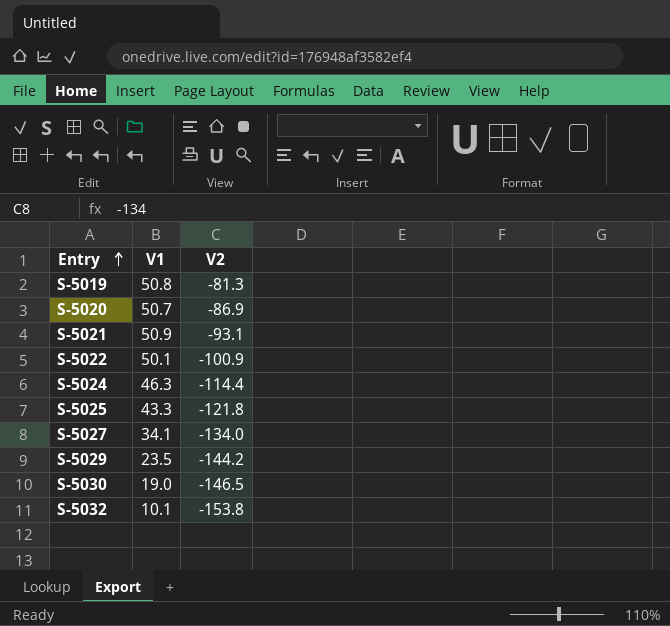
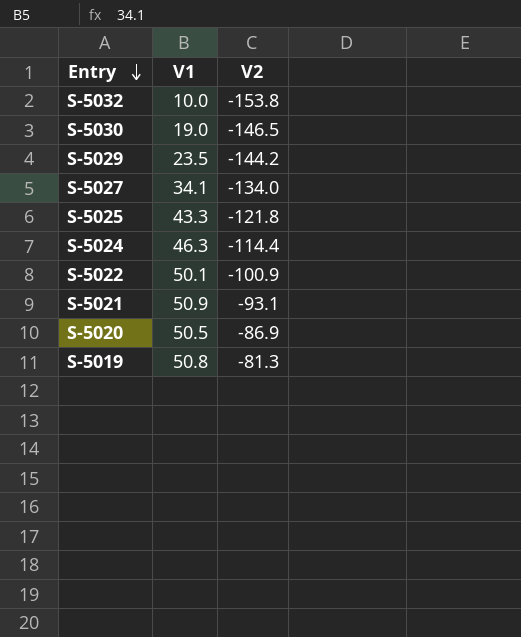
row order: Entry ascending -> Entry descending
S-5032 | V1: 10.1 -> 10.0
S-5020 | V1: 50.7 -> 50.5

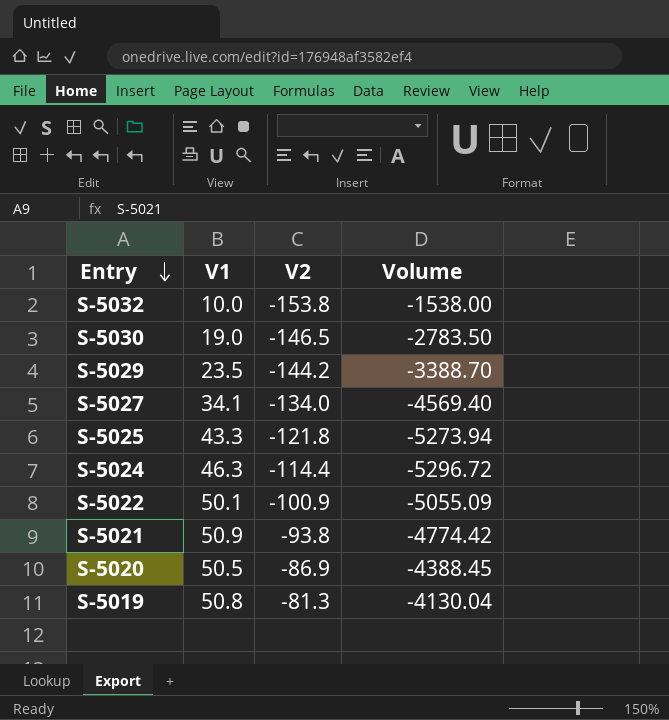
column Volume | formula: none -> [V1] * [V2]
S-5021 | V2: -93.1 -> -93.8

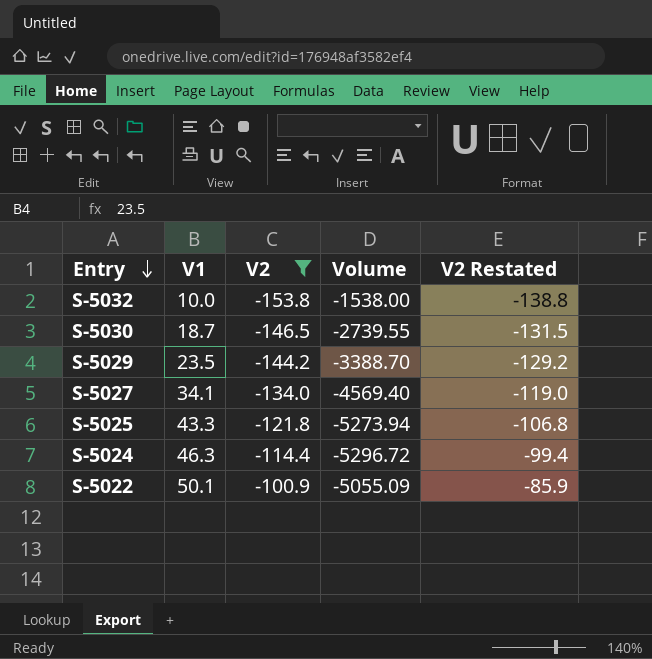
filter: none -> V2 <= -100.9
column V2 Restated | formula: none -> [V2] + 15
S-5030 | V1: 19.0 -> 18.7
S-5030 | Volume: -2783.50 -> -2739.55

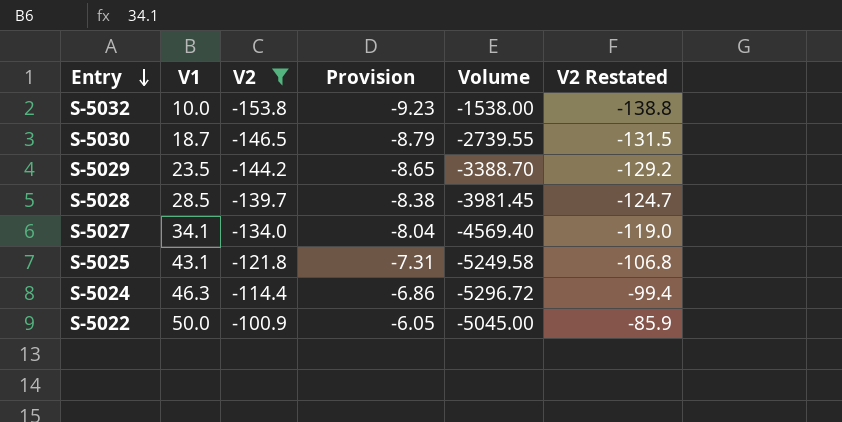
column Provision | formula: none -> [V2] * 0.06
row S-5028: none -> 28.5 | -139.7 | -8.38 | -3981.45 | -124.7
S-5025 | V1: 43.3 -> 43.1
S-5025 | Volume: -5273.94 -> -5249.58
S-5022 | V1: 50.1 -> 50.0
S-5022 | Volume: -5055.09 -> -5045.00

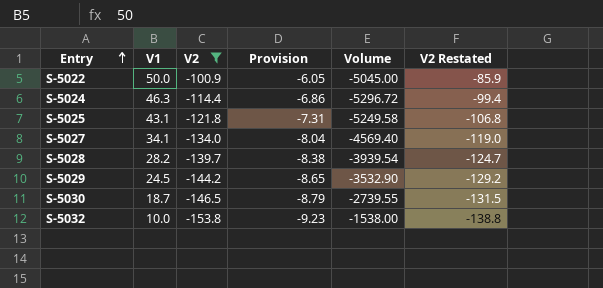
row order: Entry descending -> Entry ascending
S-5028 | V1: 28.5 -> 28.2
S-5028 | Volume: -3981.45 -> -3939.54
S-5029 | V1: 23.5 -> 24.5
S-5029 | Volume: -3388.70 -> -3532.90

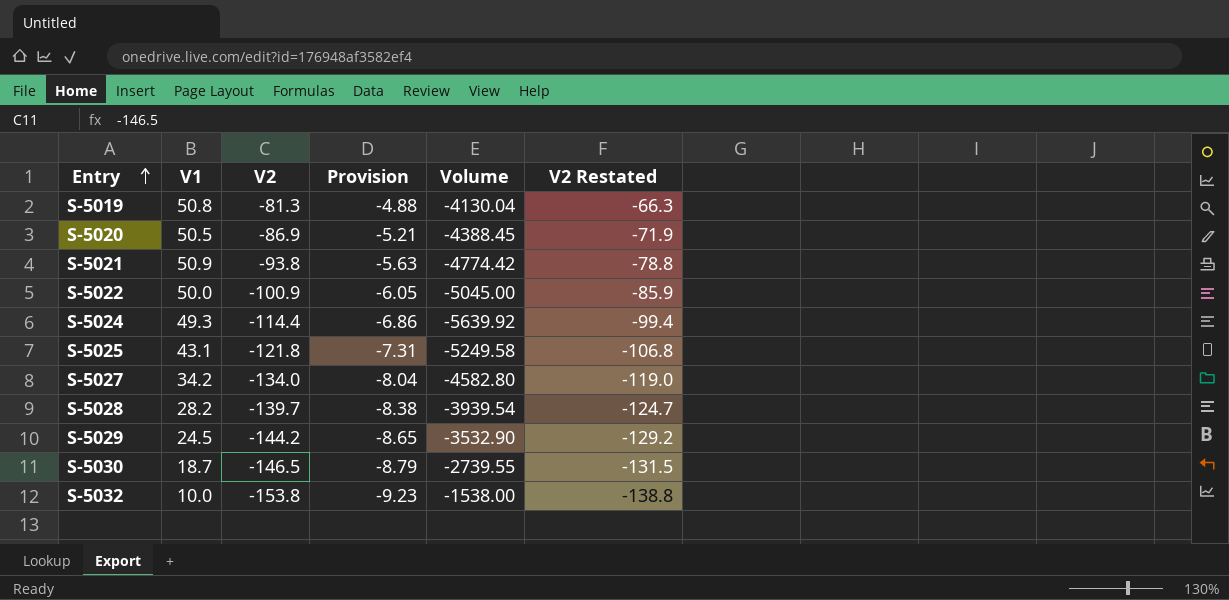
filter: V2 <= -100.9 -> none
S-5024 | V1: 46.3 -> 49.3
S-5024 | Volume: -5296.72 -> -5639.92
S-5027 | V1: 34.1 -> 34.2
S-5027 | Volume: -4569.40 -> -4582.80

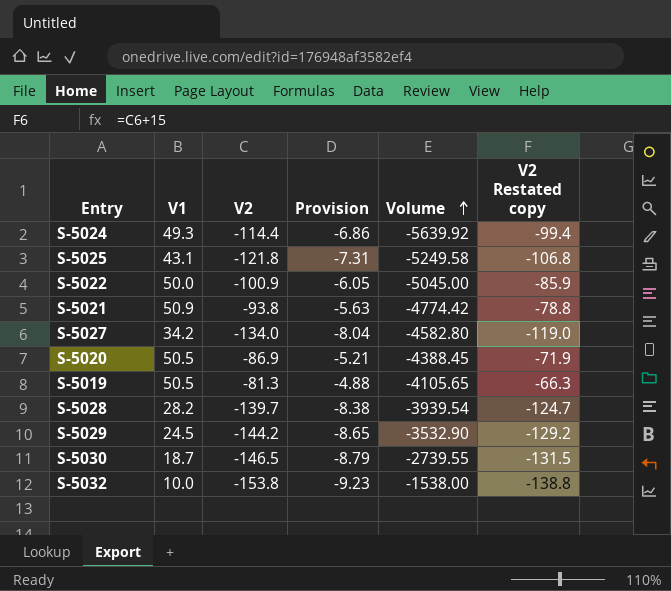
row order: Entry ascending -> Volume ascending
column name: V2 Restated -> V2 Restated copy
S-5019 | V1: 50.8 -> 50.5
S-5019 | Volume: -4130.04 -> -4105.65

